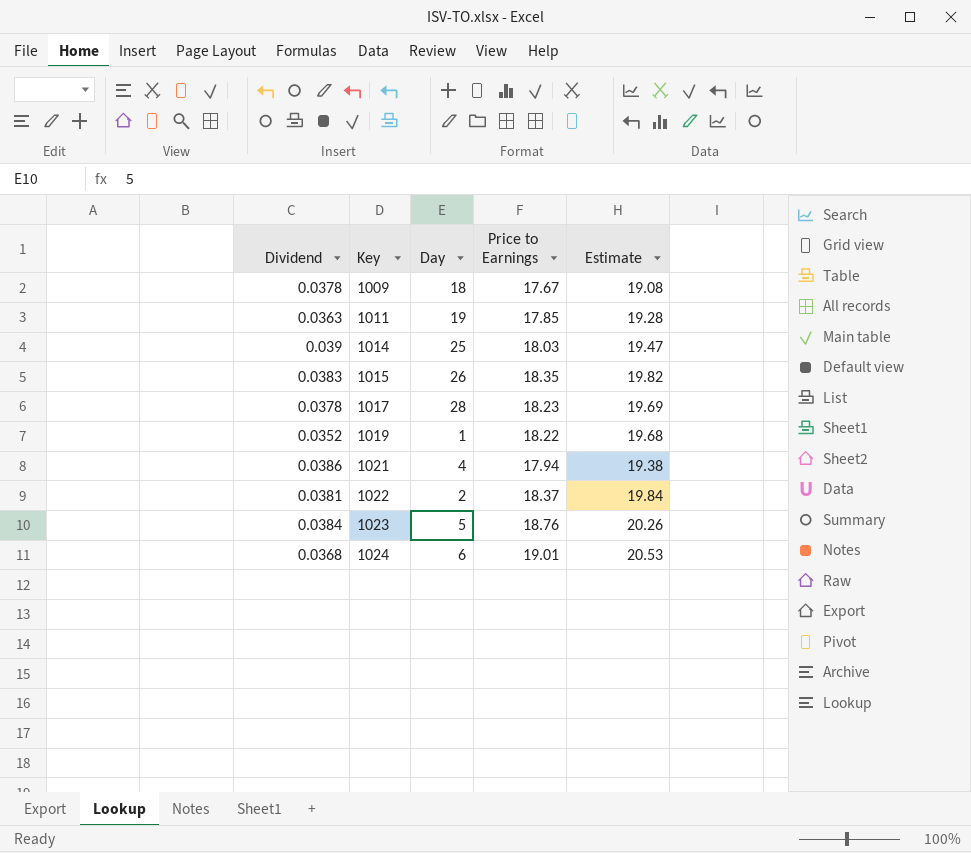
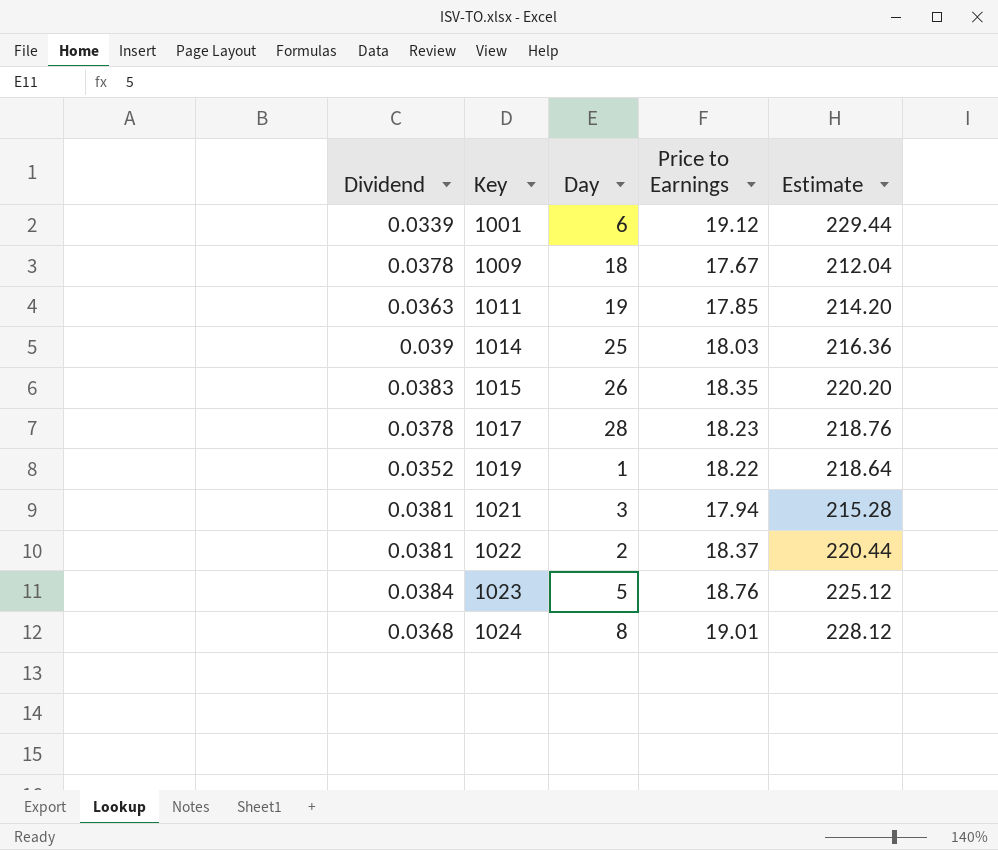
column Estimate | formula: [Price to Earnings] * 1.08 -> [Price to Earnings] * 12
row 1001: none -> 0.0339 | 6 | 19.12 | 229.44
1021 | Dividend: 0.0386 -> 0.0381
1021 | Day: 4 -> 3
1024 | Day: 6 -> 8

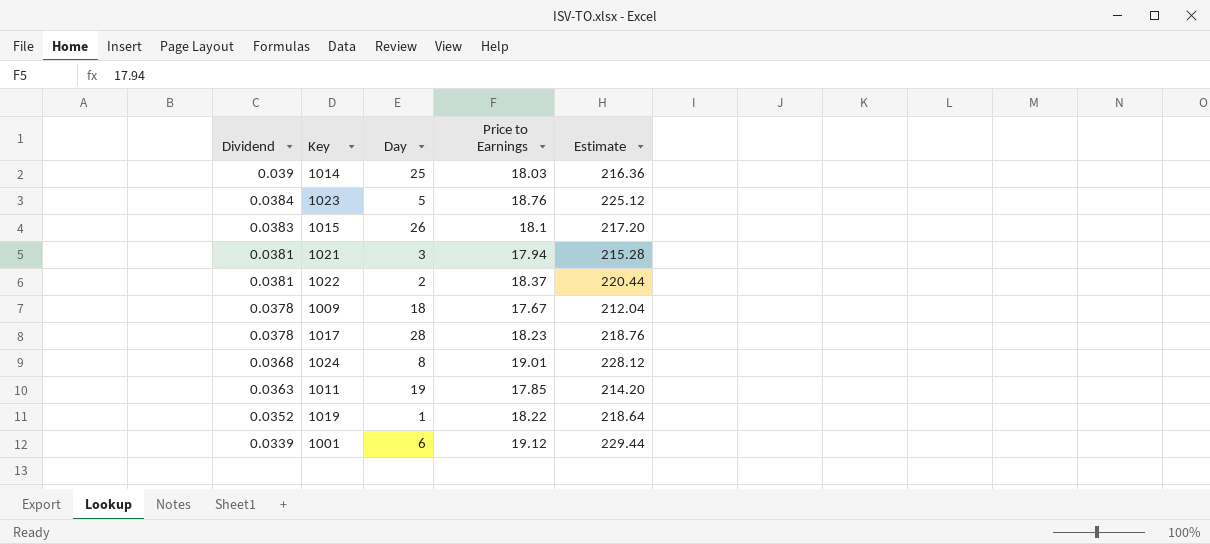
row order: Key ascending -> Dividend descending
1015 | Price to Earnings: 18.35 -> 18.1
1015 | Estimate: 220.20 -> 217.20

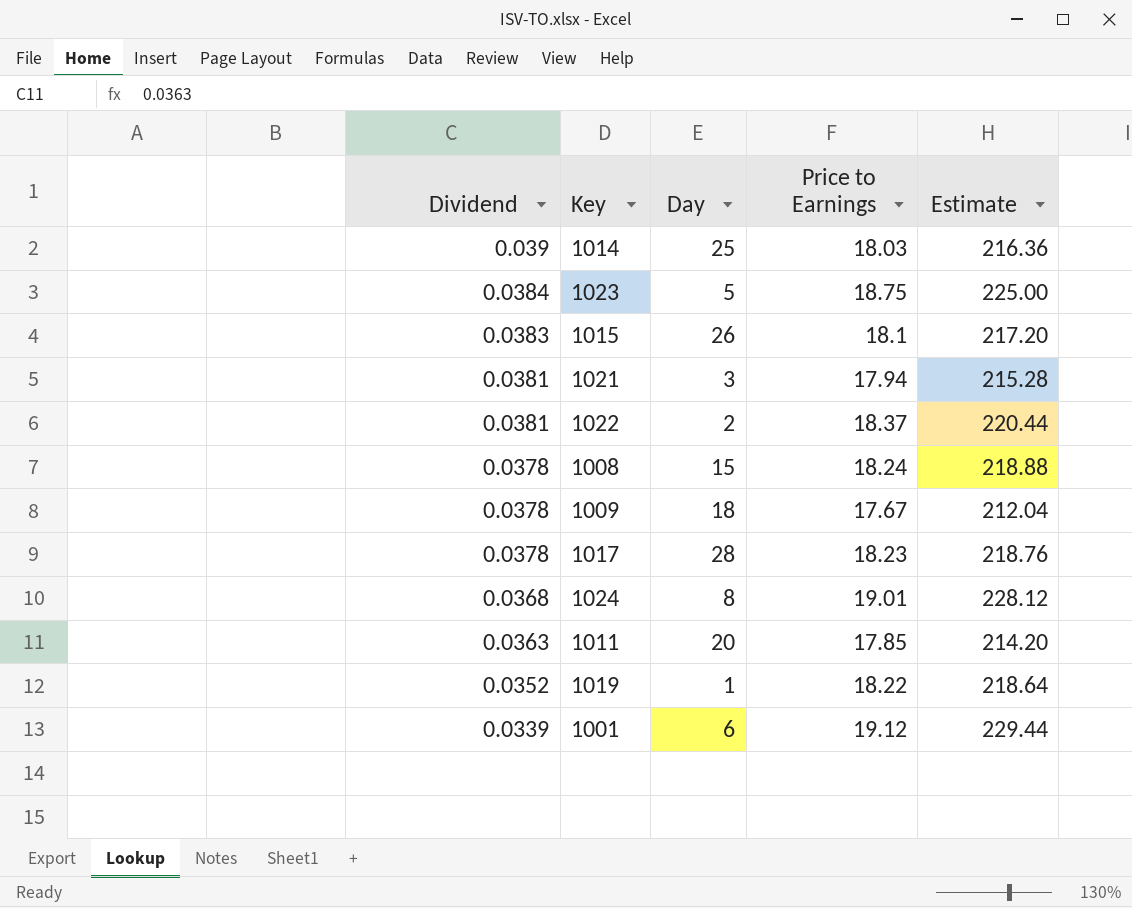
1023 | Price to Earnings: 18.76 -> 18.75
1023 | Estimate: 225.12 -> 225.00
row 1008: none -> 0.0378 | 15 | 18.24 | 218.88
1011 | Day: 19 -> 20

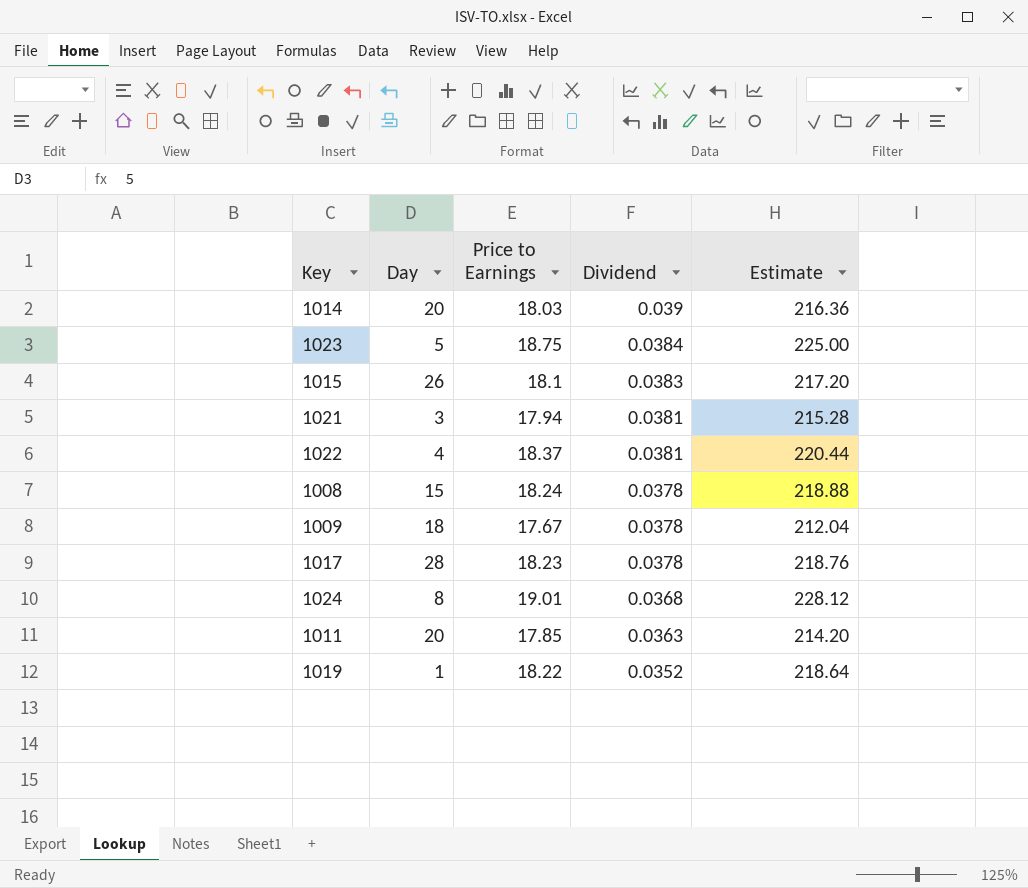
column Dividend | position: 1 -> 4
row 1001: 0.0339 | 6 | 19.12 | 229.44 -> none
1014 | Day: 25 -> 20
1022 | Day: 2 -> 4

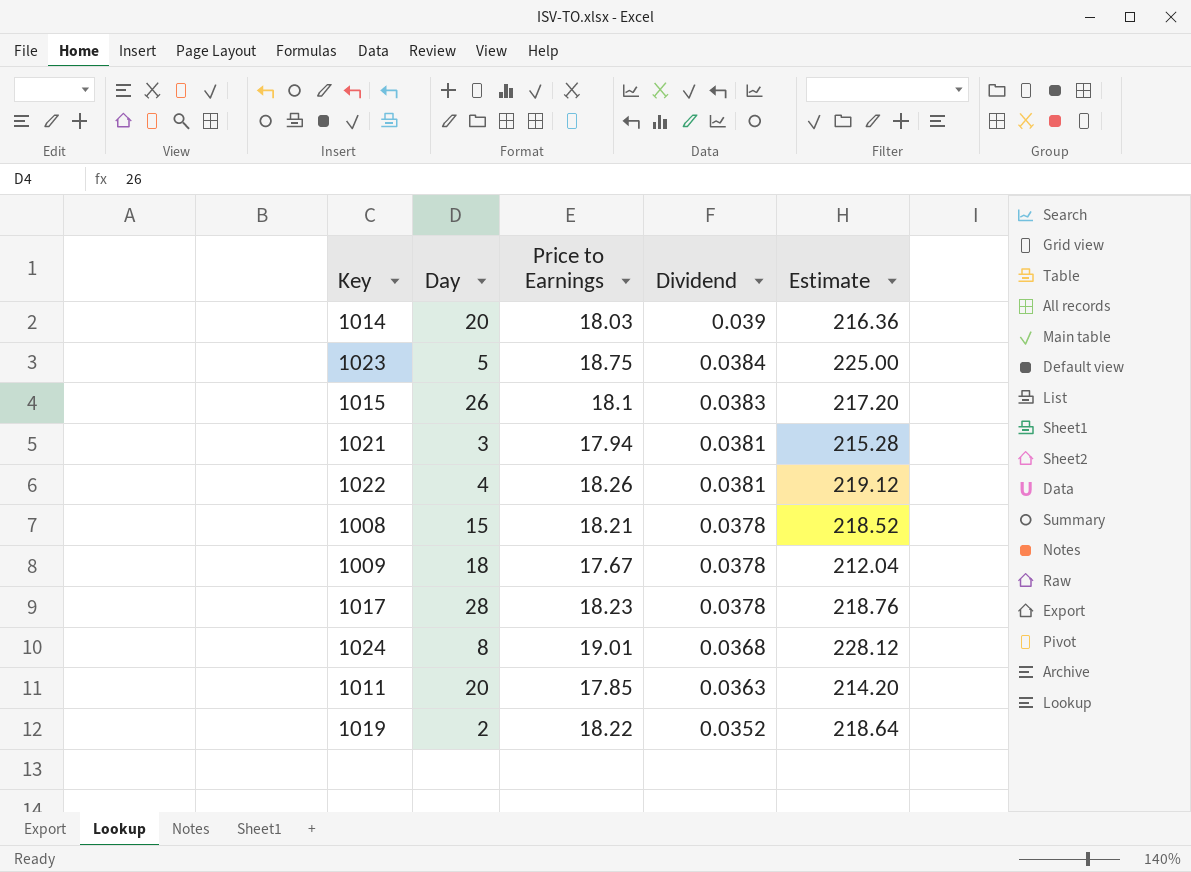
1022 | Price to Earnings: 18.37 -> 18.26
1022 | Estimate: 220.44 -> 219.12
1008 | Price to Earnings: 18.24 -> 18.21
1008 | Estimate: 218.88 -> 218.52
1019 | Day: 1 -> 2

